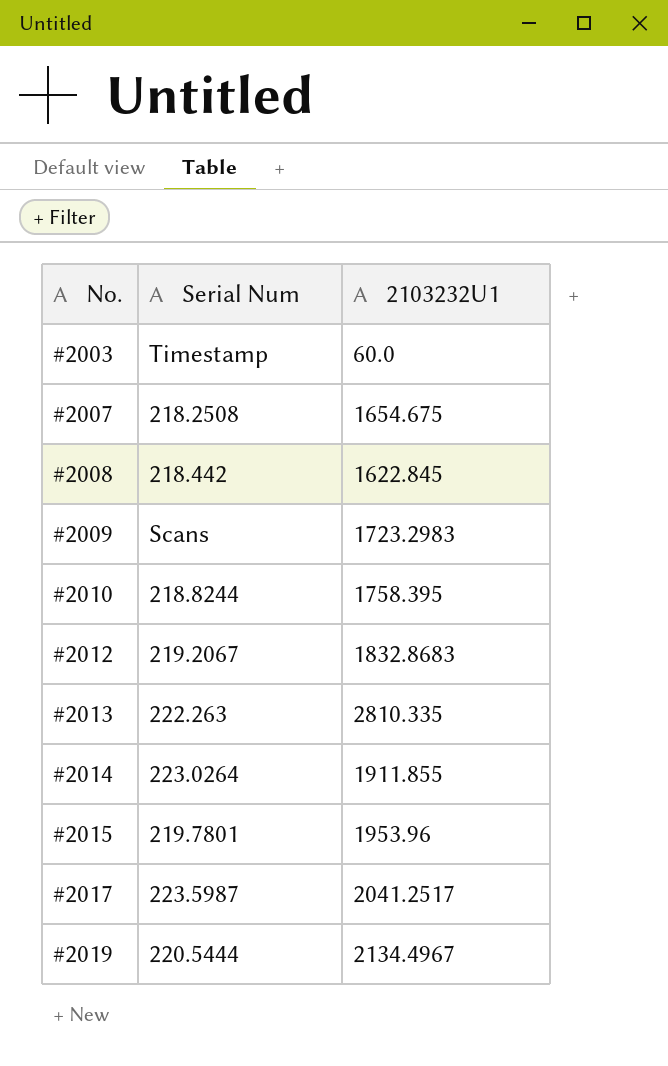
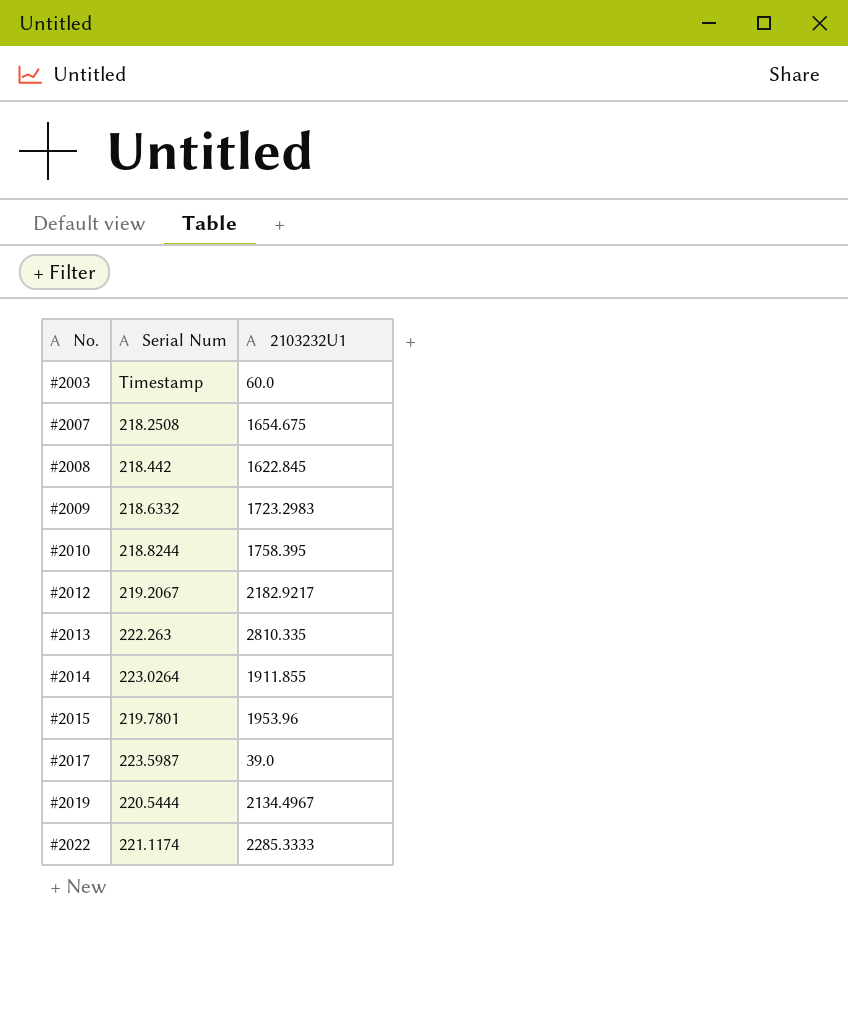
#2009 | Serial Num: Scans -> 218.6332
#2012 | 2103232U1: 1832.8683 -> 2182.9217
#2017 | 2103232U1: 2041.2517 -> 39.0
row #2022: none -> 221.1174 | 2285.3333

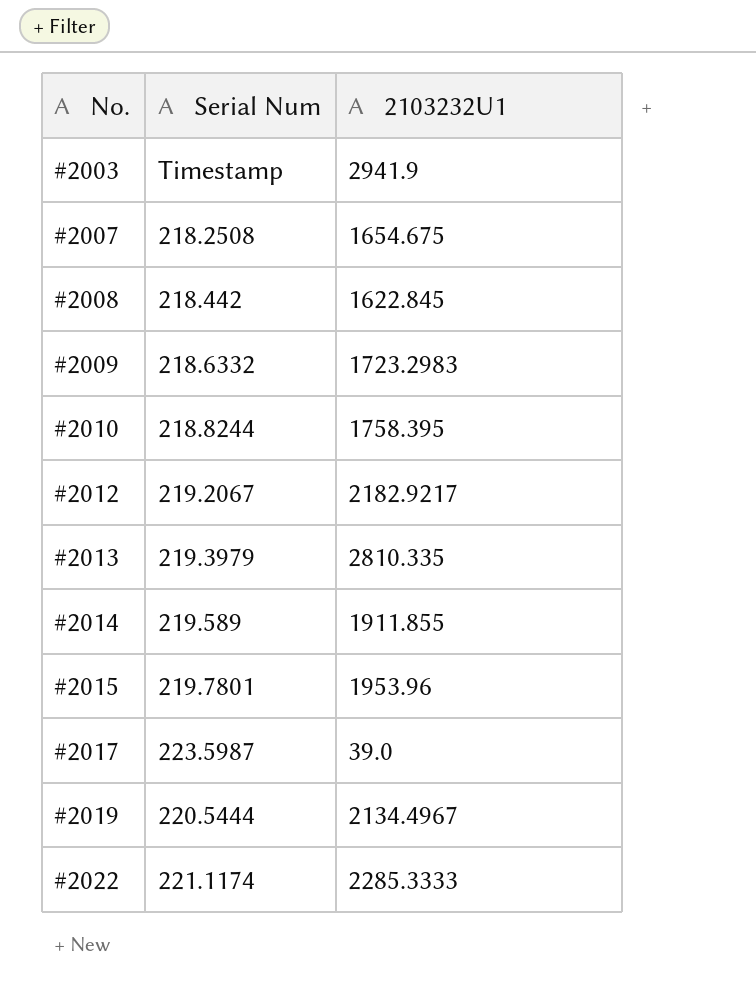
#2003 | 2103232U1: 60.0 -> 2941.9
#2013 | Serial Num: 222.263 -> 219.3979
#2014 | Serial Num: 223.0264 -> 219.589

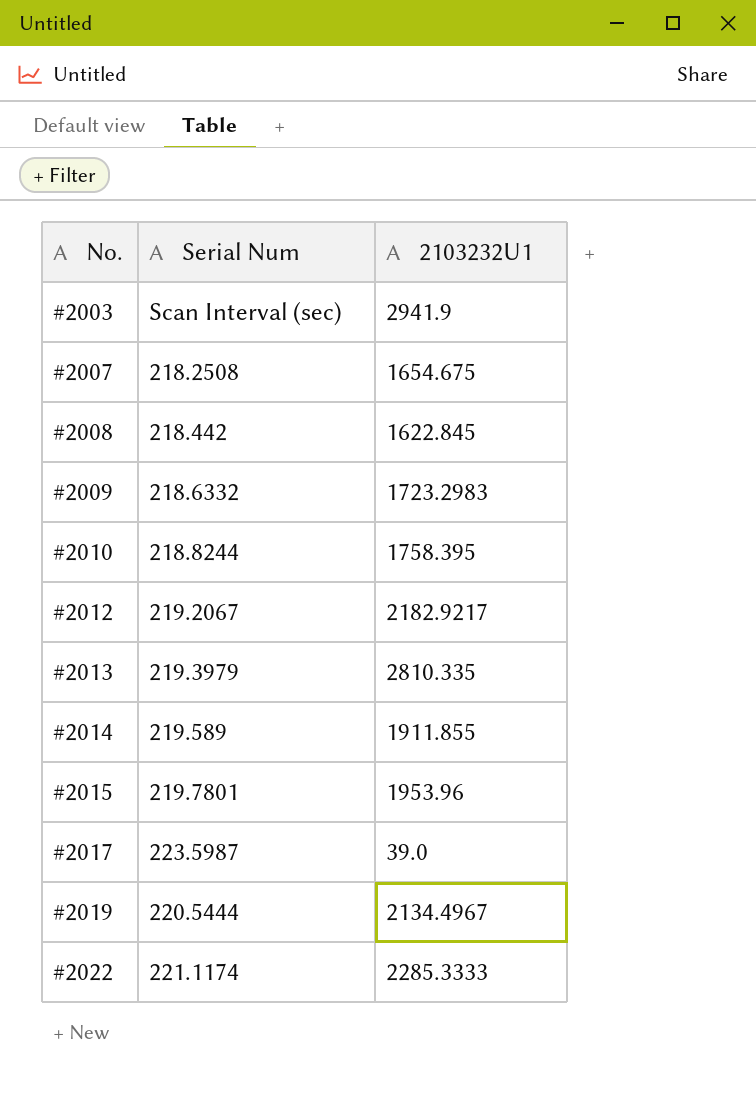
#2003 | Serial Num: Timestamp -> Scan Interval (sec)

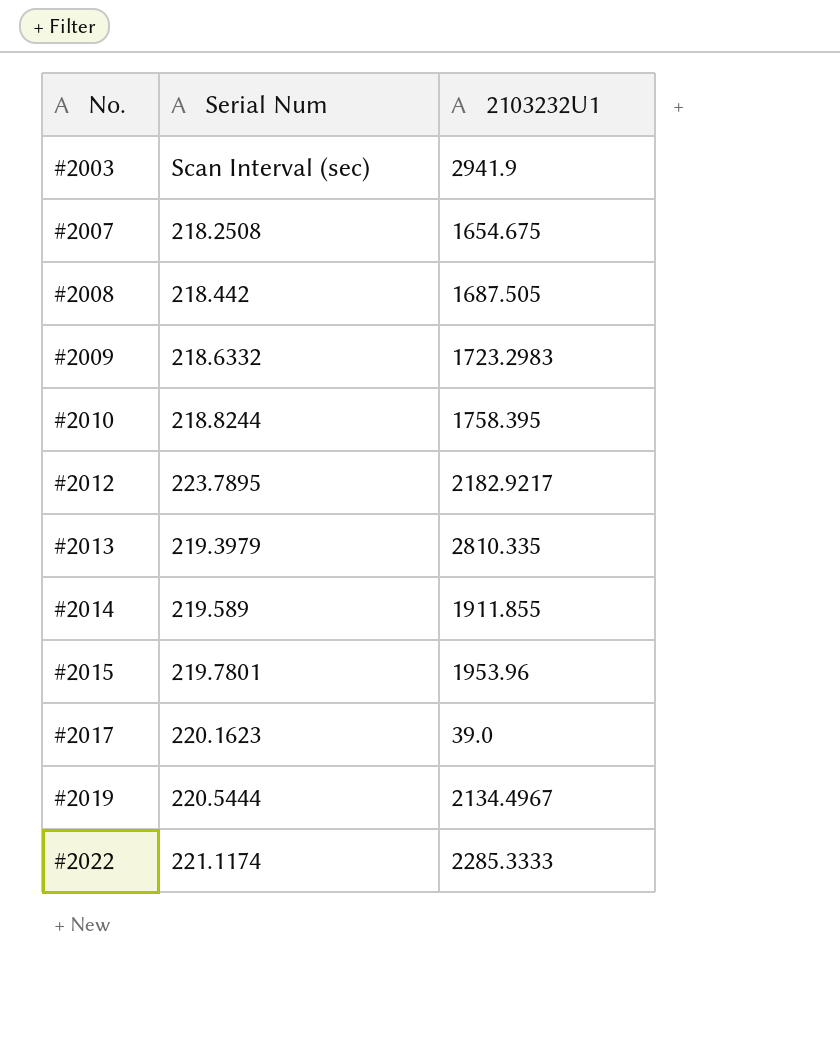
#2008 | 2103232U1: 1622.845 -> 1687.505
#2012 | Serial Num: 219.2067 -> 223.7895
#2017 | Serial Num: 223.5987 -> 220.1623

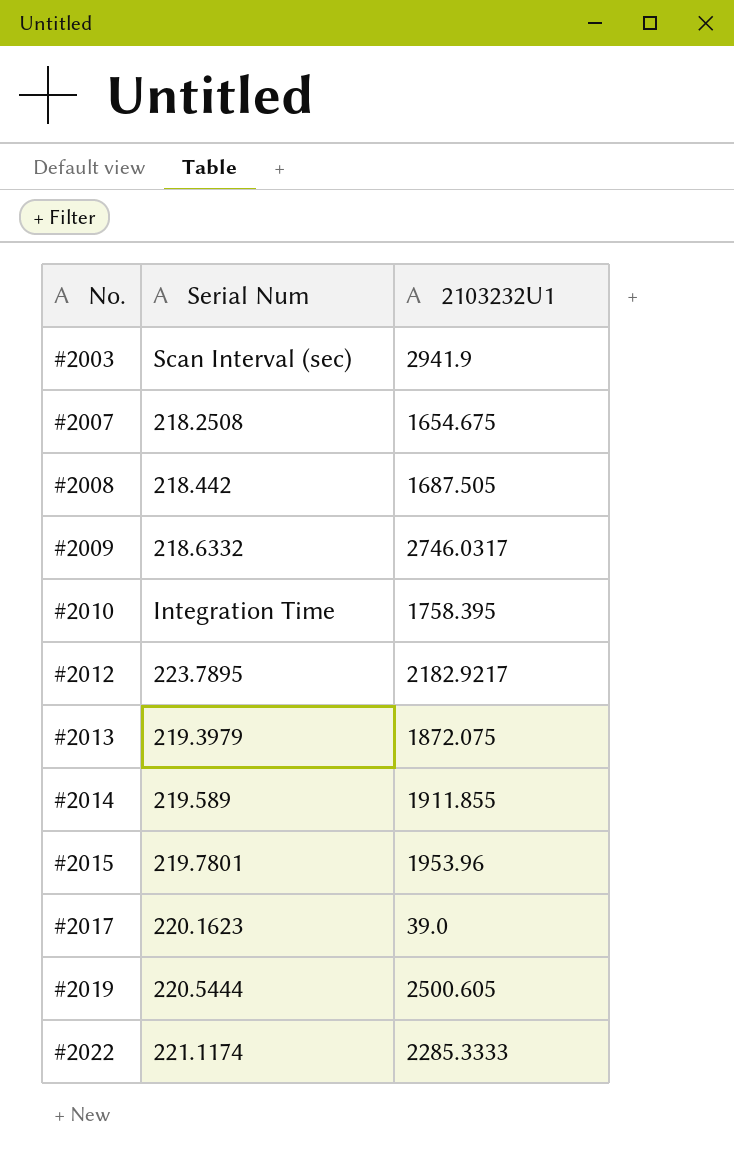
#2009 | 2103232U1: 1723.2983 -> 2746.0317
#2010 | Serial Num: 218.8244 -> Integration Time
#2013 | 2103232U1: 2810.335 -> 1872.075
#2019 | 2103232U1: 2134.4967 -> 2500.605

